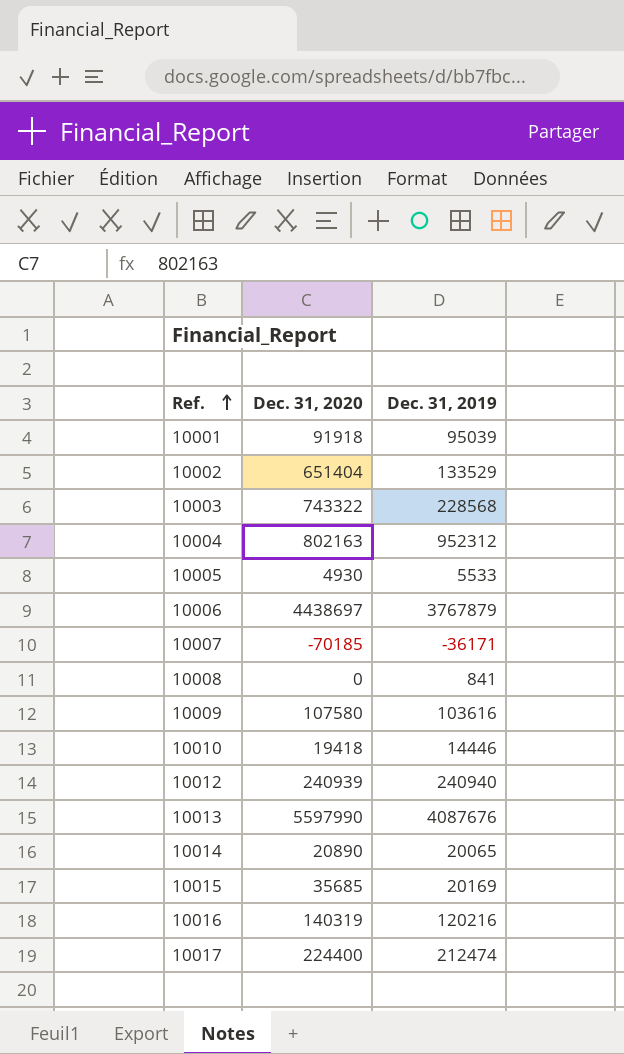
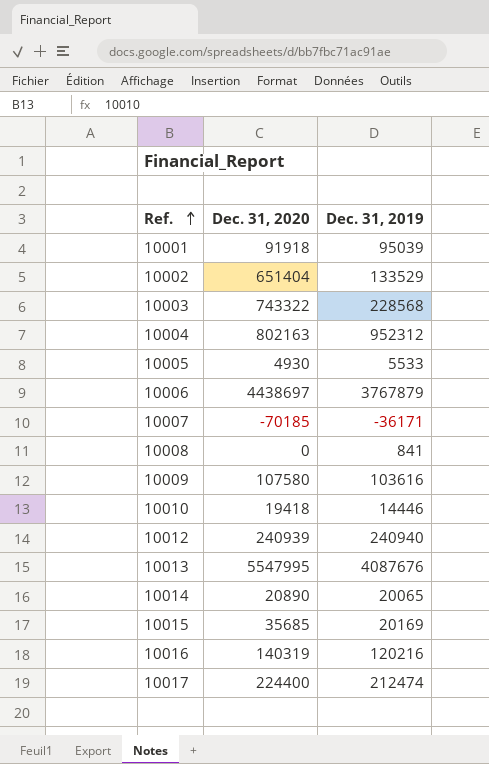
10013 | Dec. 31, 2020: 5597990 -> 5547995

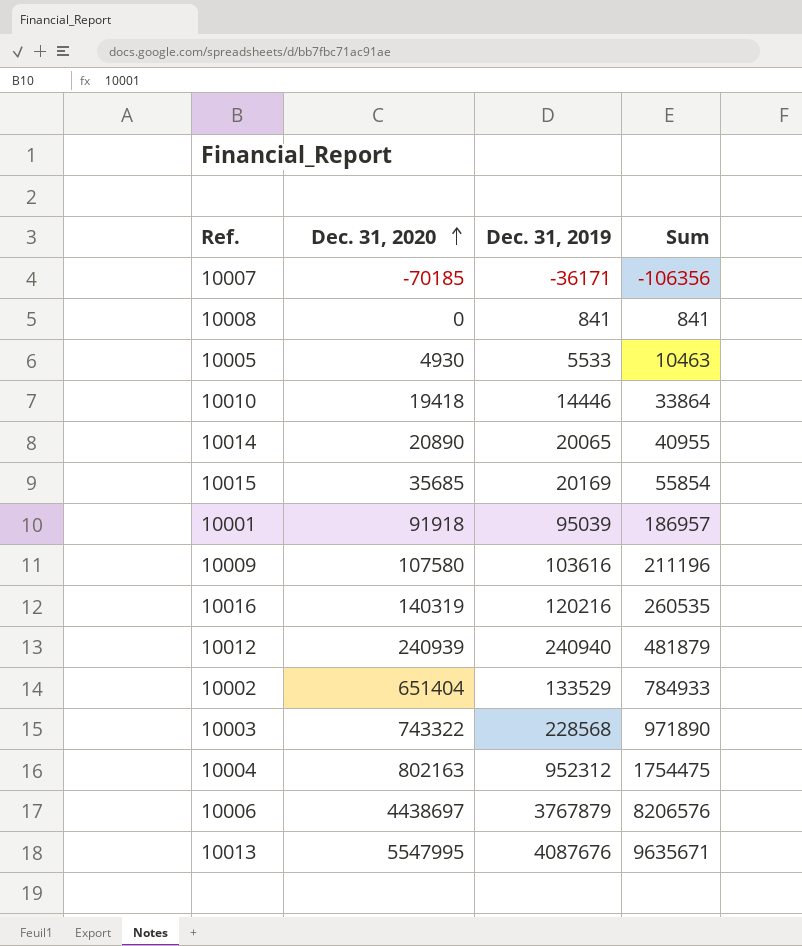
row order: Ref. ascending -> Dec. 31, 2020 ascending
column Sum | formula: none -> [Dec. 31, 2020] + [Dec. 31, 2019]
row 10017: 224400 | 212474 -> none

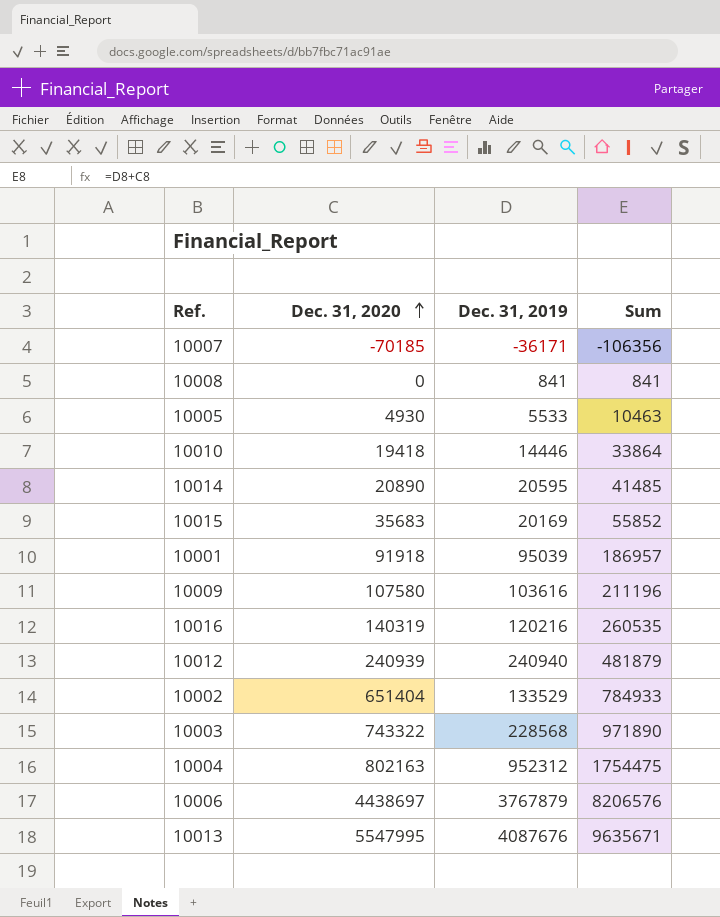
10014 | Dec. 31, 2019: 20065 -> 20595
10014 | Sum: 40955 -> 41485
10015 | Dec. 31, 2020: 35685 -> 35683
10015 | Sum: 55854 -> 55852

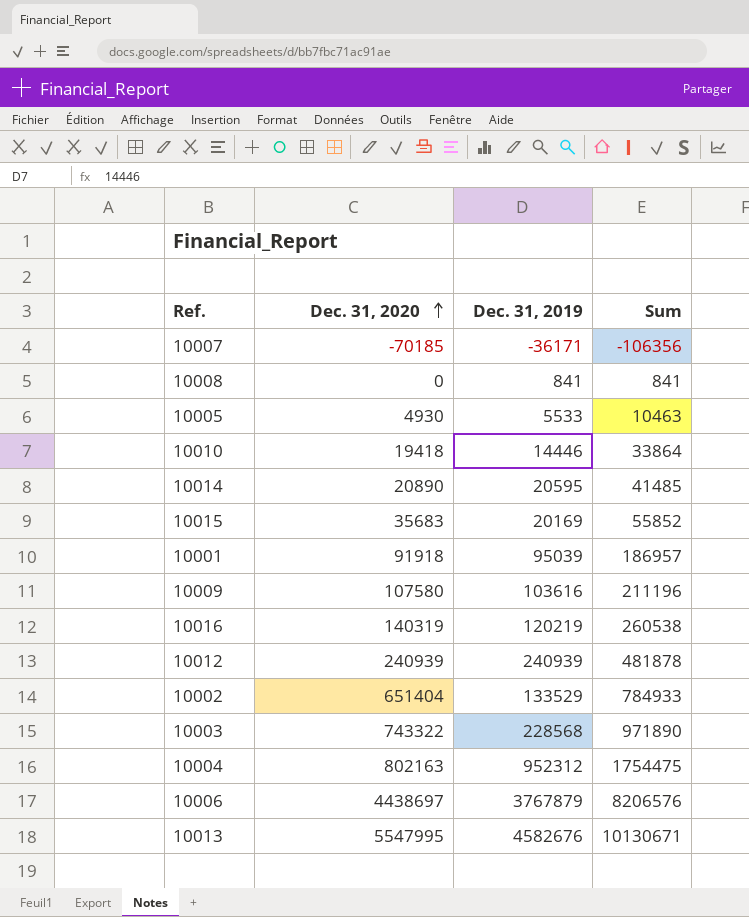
10016 | Dec. 31, 2019: 120216 -> 120219
10016 | Sum: 260535 -> 260538
10012 | Dec. 31, 2019: 240940 -> 240939
10012 | Sum: 481879 -> 481878
10013 | Dec. 31, 2019: 4087676 -> 4582676
10013 | Sum: 9635671 -> 10130671

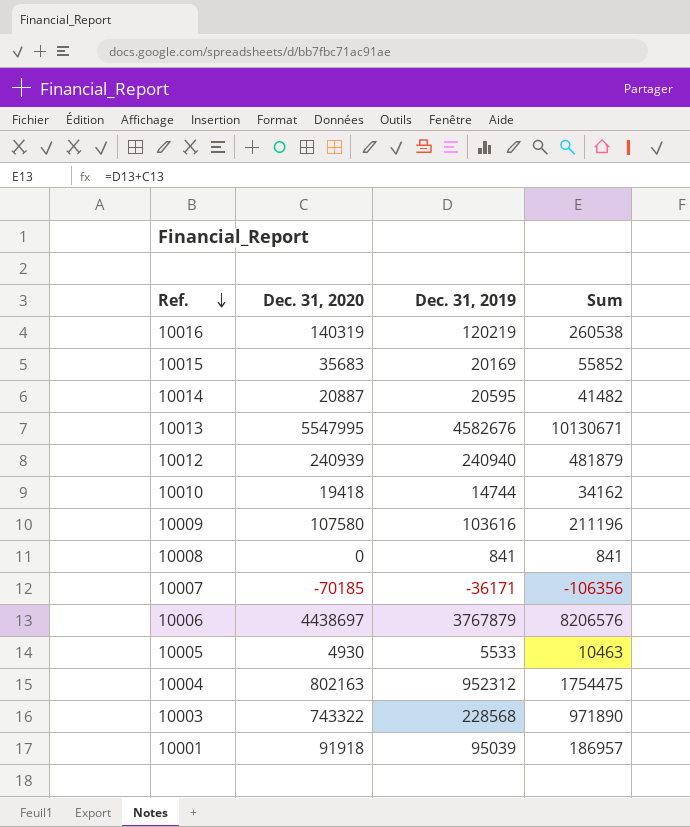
row order: Dec. 31, 2020 ascending -> Ref. descending
row 10002: 651404 | 133529 | 784933 -> none
10014 | Dec. 31, 2020: 20890 -> 20887
10014 | Sum: 41485 -> 41482
10012 | Dec. 31, 2019: 240939 -> 240940
10012 | Sum: 481878 -> 481879
10010 | Dec. 31, 2019: 14446 -> 14744
10010 | Sum: 33864 -> 34162

